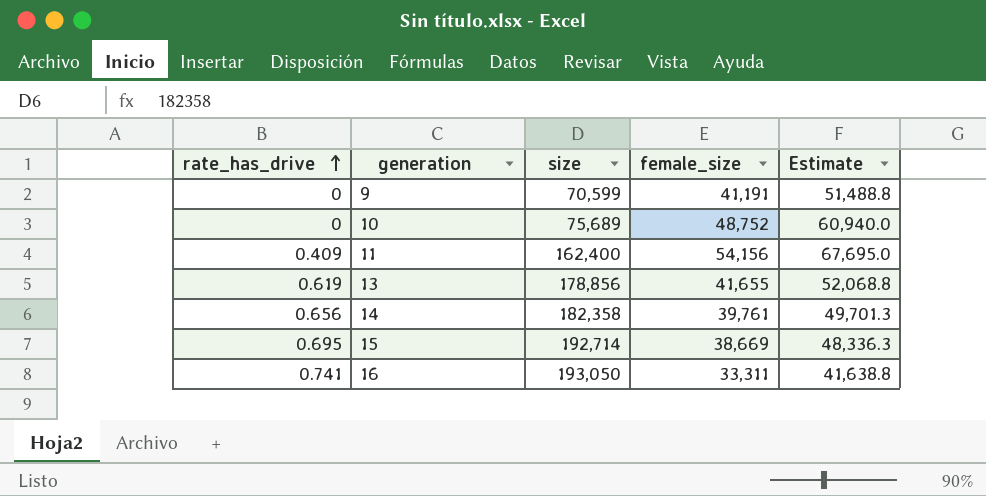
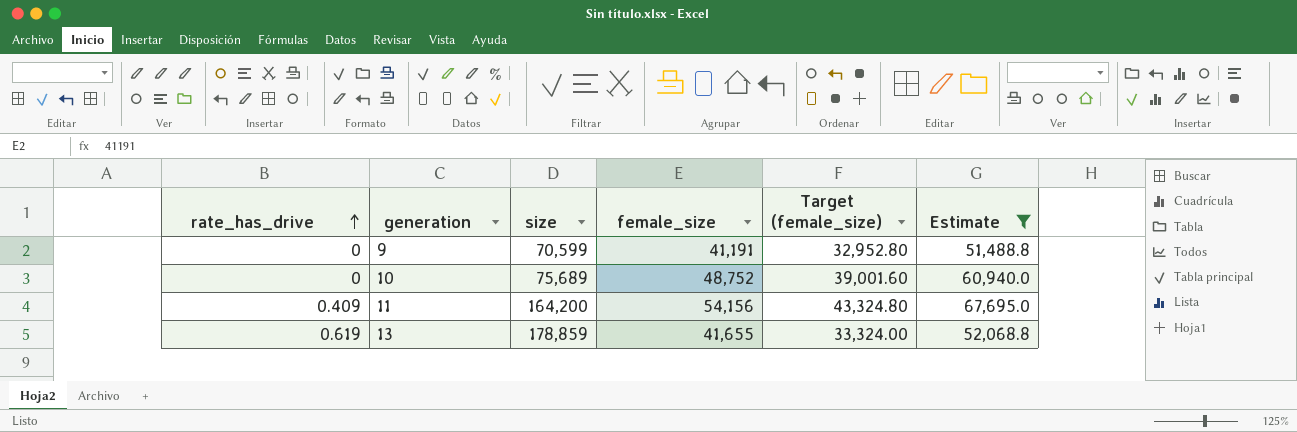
filter: none -> Estimate >= 51,488.8
column Target (female_size) | formula: none -> [female_size] * 0.8
11 | size: 162,400 -> 164,200
13 | size: 178,856 -> 178,859

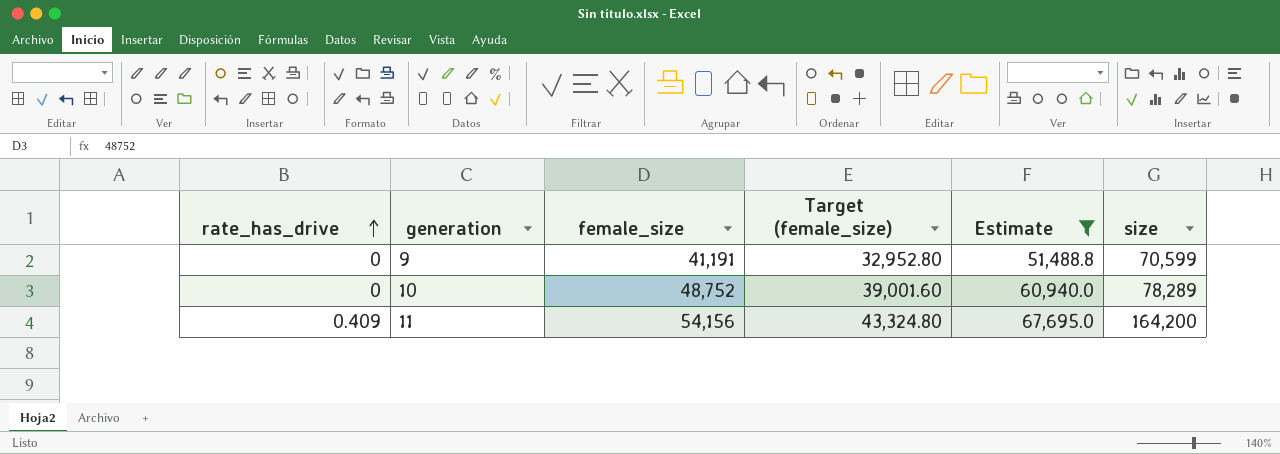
column size | position: 3 -> 6
row 13: 0.619 | 178,859 | 41,655 | 33,324.00 | 52,068.8 -> none
10 | size: 75,689 -> 78,289

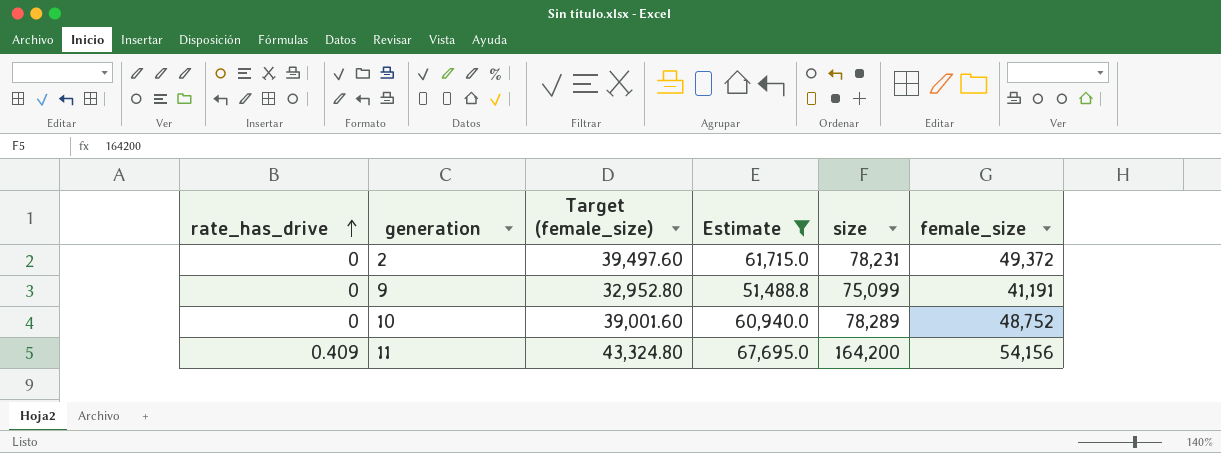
column female_size | position: 3 -> 6
row 2: none -> 0 | 39,497.60 | 61,715.0 | 78,231 | 49,372
9 | size: 70,599 -> 75,099

